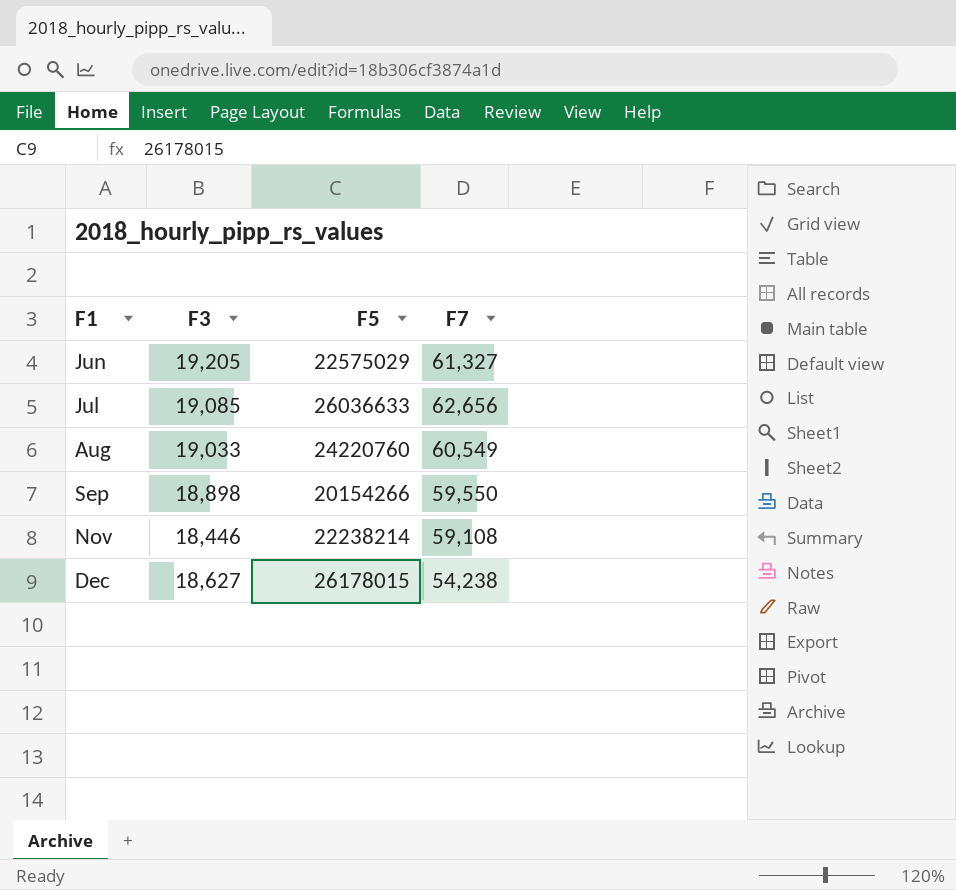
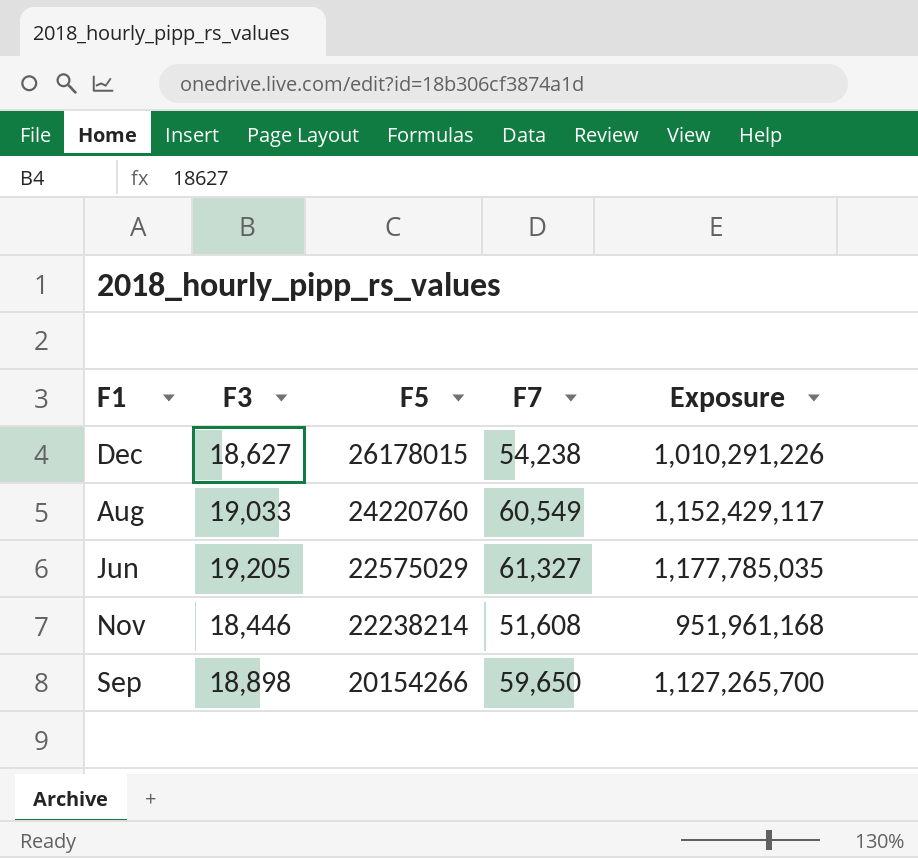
row order: F1 ascending -> F5 descending
column Exposure | formula: none -> [F3] * [F7]
row Jul: 19,085 | 26036633 | 62,656 -> none
Nov | F7: 59,108 -> 51,608
Sep | F7: 59,550 -> 59,650

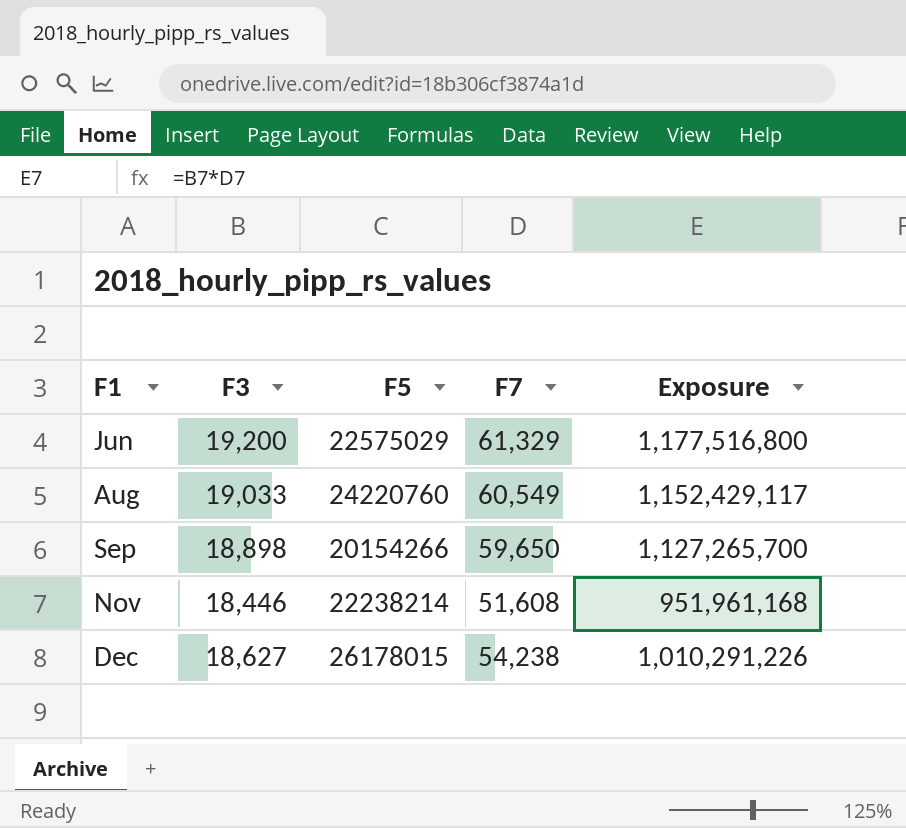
row order: F5 descending -> F1 ascending
Jun | F3: 19,205 -> 19,200
Jun | F7: 61,327 -> 61,329
Jun | Exposure: 1,177,785,035 -> 1,177,516,800

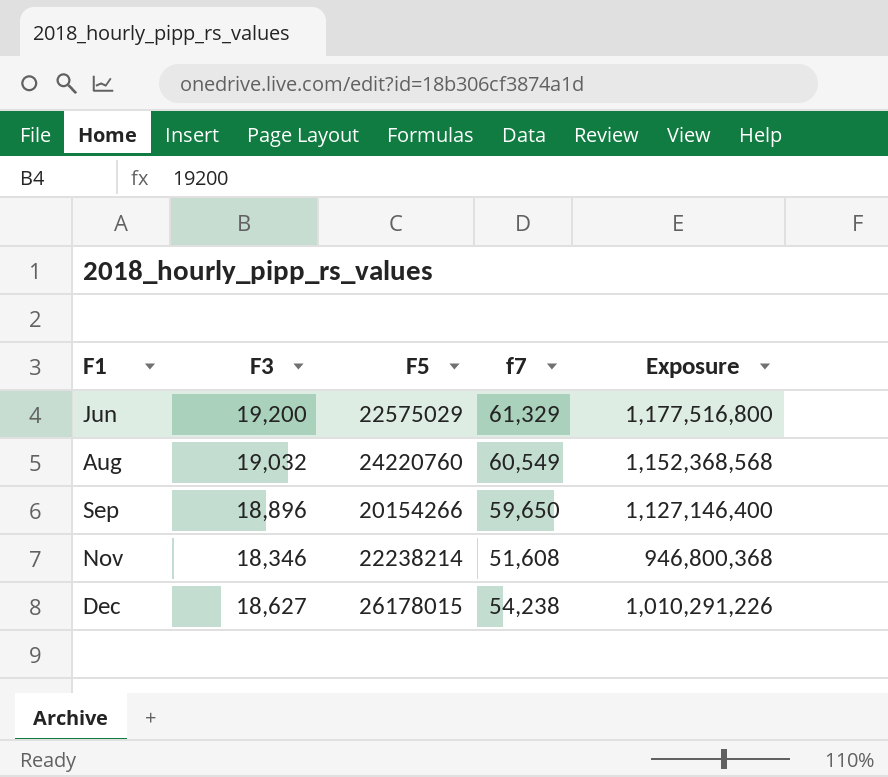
column name: F7 -> f7
Aug | F3: 19,033 -> 19,032
Aug | Exposure: 1,152,429,117 -> 1,152,368,568
Sep | F3: 18,898 -> 18,896
Sep | Exposure: 1,127,265,700 -> 1,127,146,400
Nov | F3: 18,446 -> 18,346
Nov | Exposure: 951,961,168 -> 946,800,368

